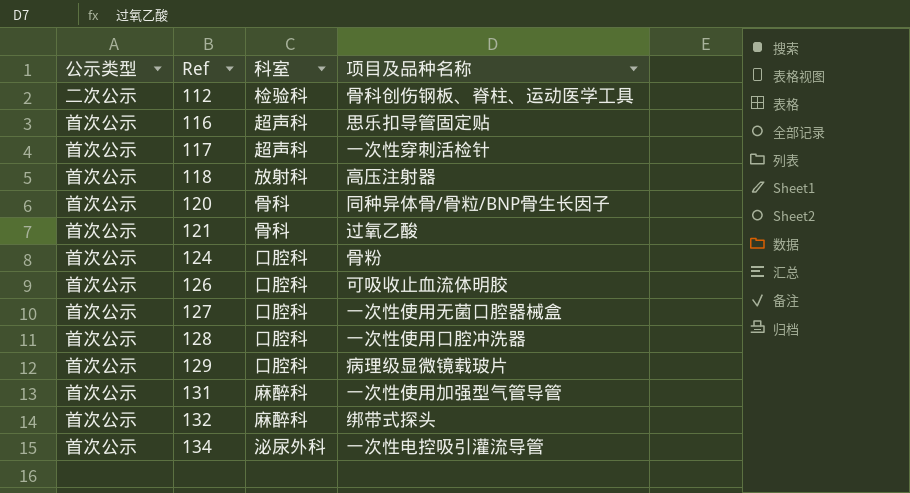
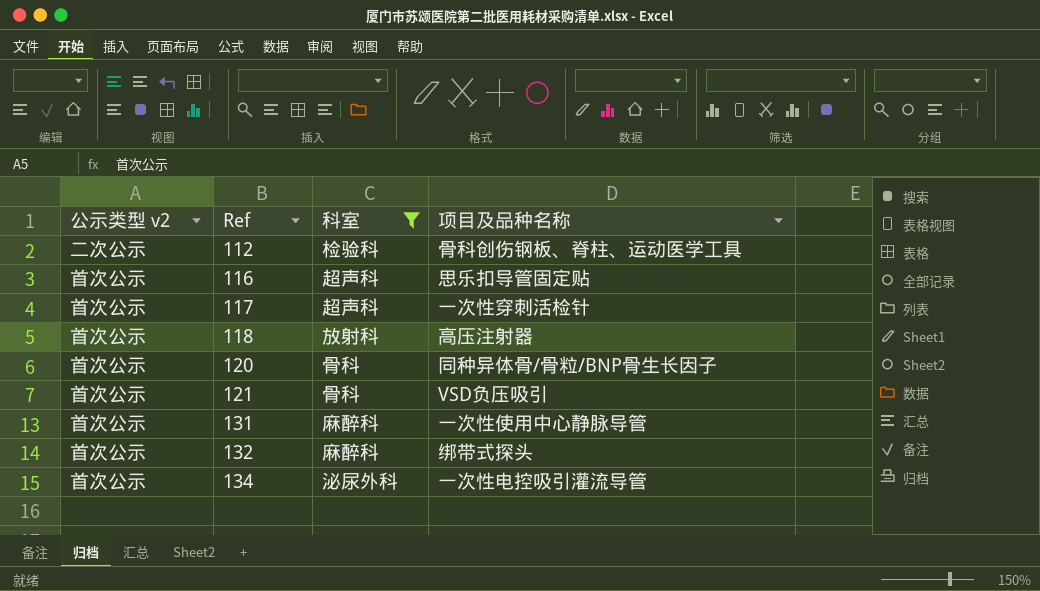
filter: none -> 科室 != 口腔科
column name: 公示类型 -> 公示类型 v2
121 | 项目及品种名称: 过氧乙酸 -> VSD负压吸引
131 | 项目及品种名称: 一次性使用加强型气管导管 -> 一次性使用中心静脉导管

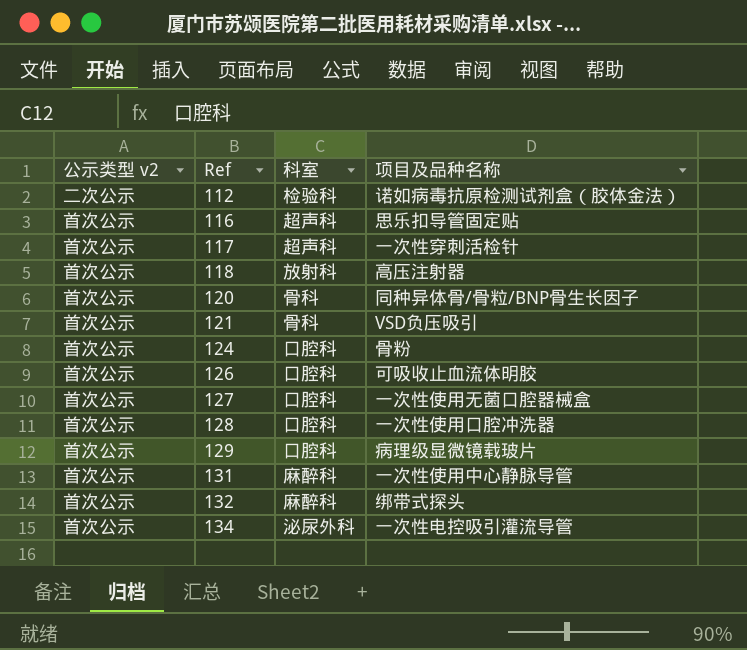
filter: 科室 != 口腔科 -> none
112 | 项目及品种名称: 骨科创伤钢板、脊柱、运动医学工具 -> 诺如病毒抗原检测试剂盒（胶体金法）

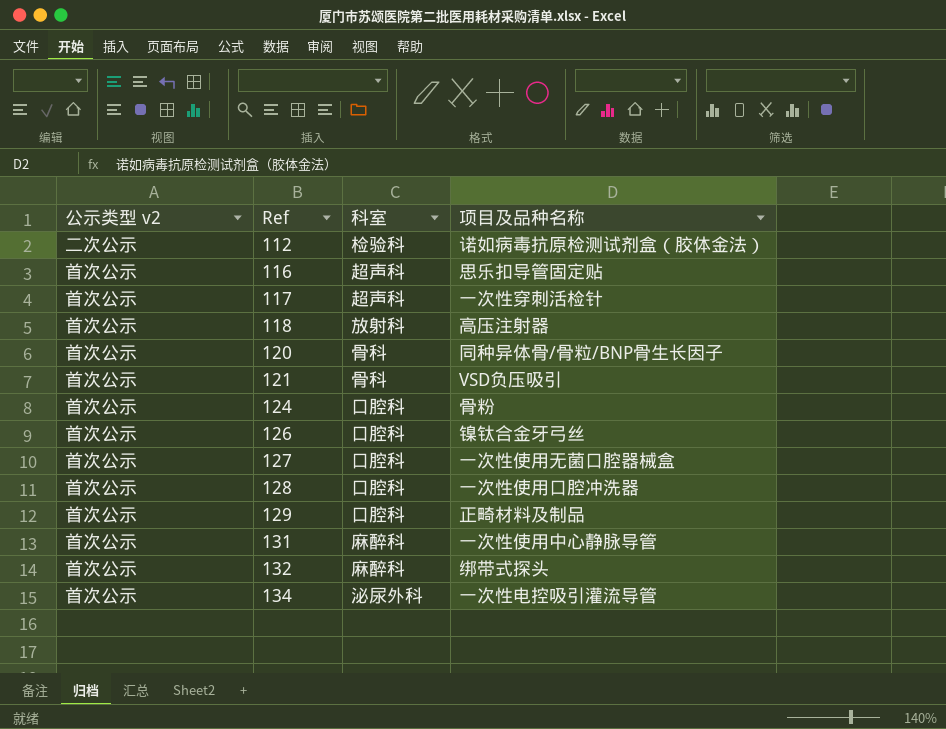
126 | 项目及品种名称: 可吸收止血流体明胶 -> 镍钛合金牙弓丝
129 | 项目及品种名称: 病理级显微镜载玻片 -> 正畸材料及制品

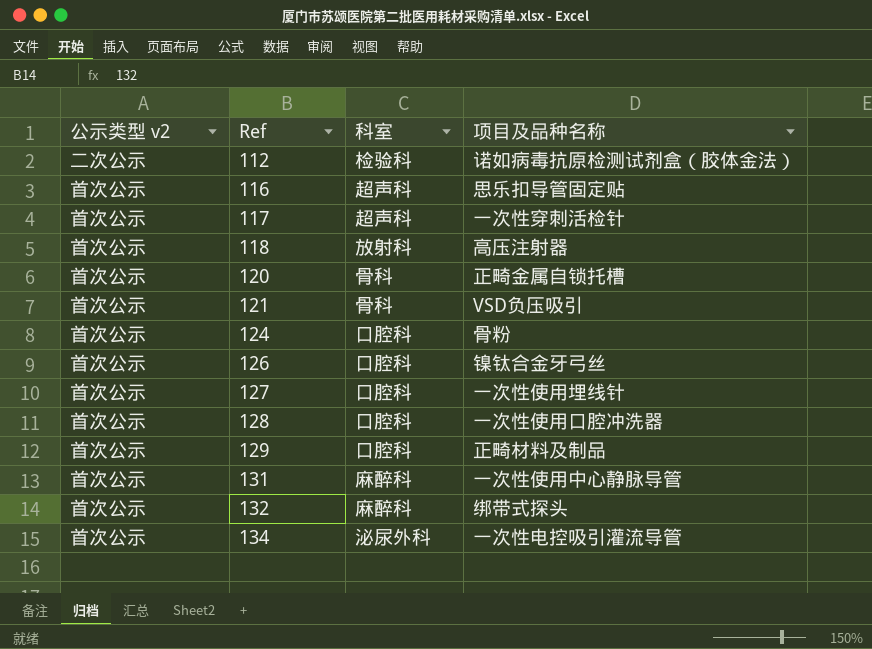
120 | 项目及品种名称: 同种异体骨/骨粒/BNP骨生长因子 -> 正畸金属自锁托槽
127 | 项目及品种名称: 一次性使用无菌口腔器械盒 -> 一次性使用埋线针

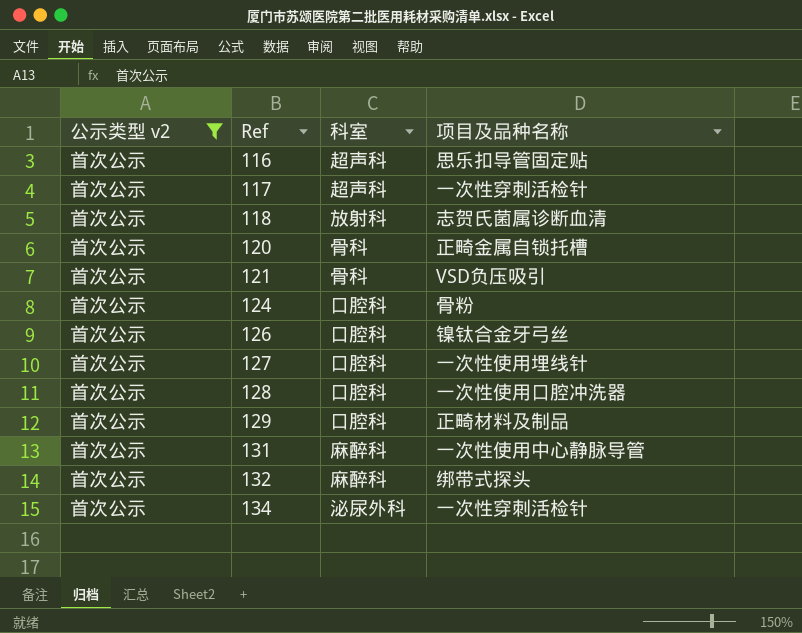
filter: none -> 公示类型 v2 = 首次公示
118 | 项目及品种名称: 高压注射器 -> 志贺氏菌属诊断血清
134 | 项目及品种名称: 一次性电控吸引灌流导管 -> 一次性穿刺活检针

